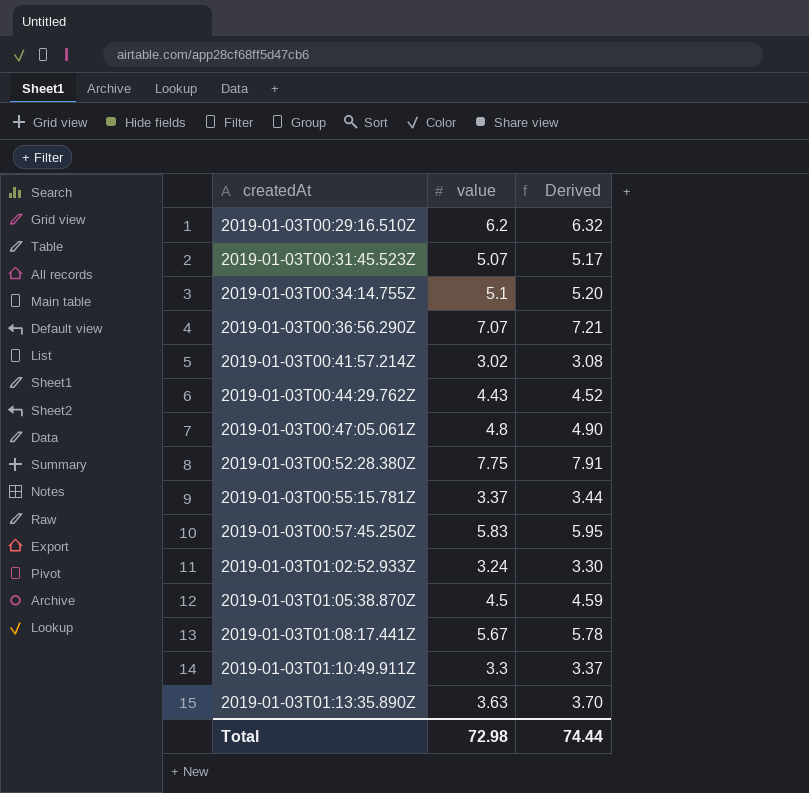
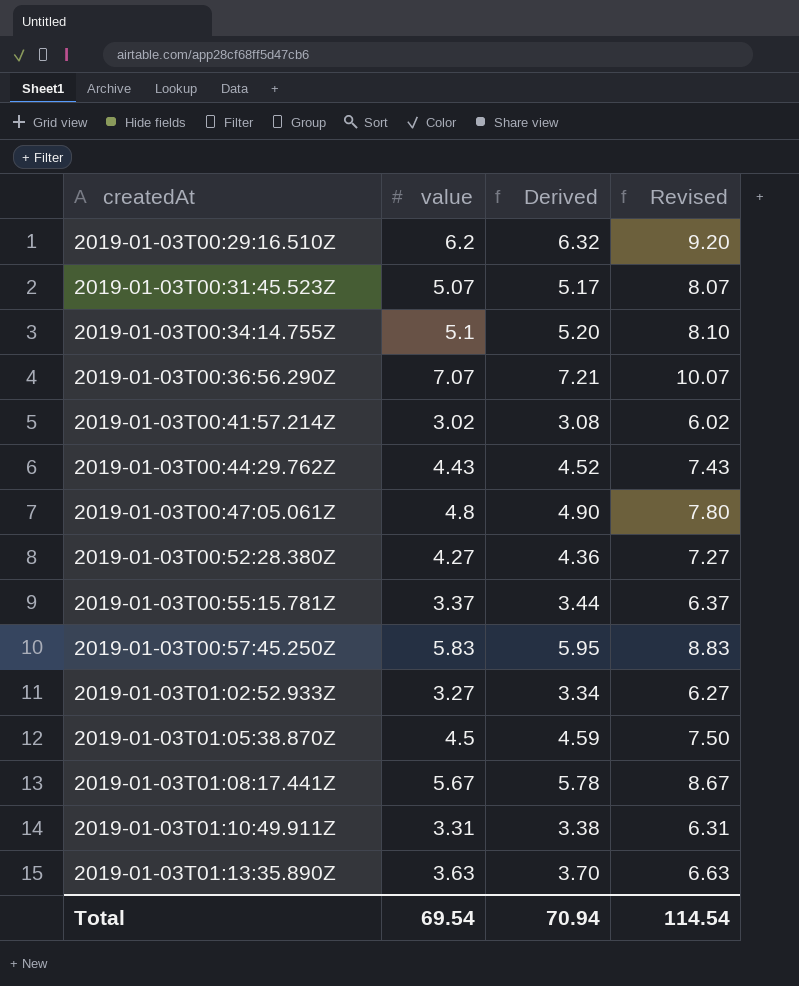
column Revised | formula: none -> [value] + 3
2019-01-03T00:52:28.380Z | value: 7.75 -> 4.27
2019-01-03T00:52:28.380Z | Derived: 7.91 -> 4.36
2019-01-03T01:02:52.933Z | value: 3.24 -> 3.27
2019-01-03T01:02:52.933Z | Derived: 3.30 -> 3.34
2019-01-03T01:10:49.911Z | value: 3.3 -> 3.31
2019-01-03T01:10:49.911Z | Derived: 3.37 -> 3.38
Total | value: 72.98 -> 69.54
Total | Derived: 74.44 -> 70.94

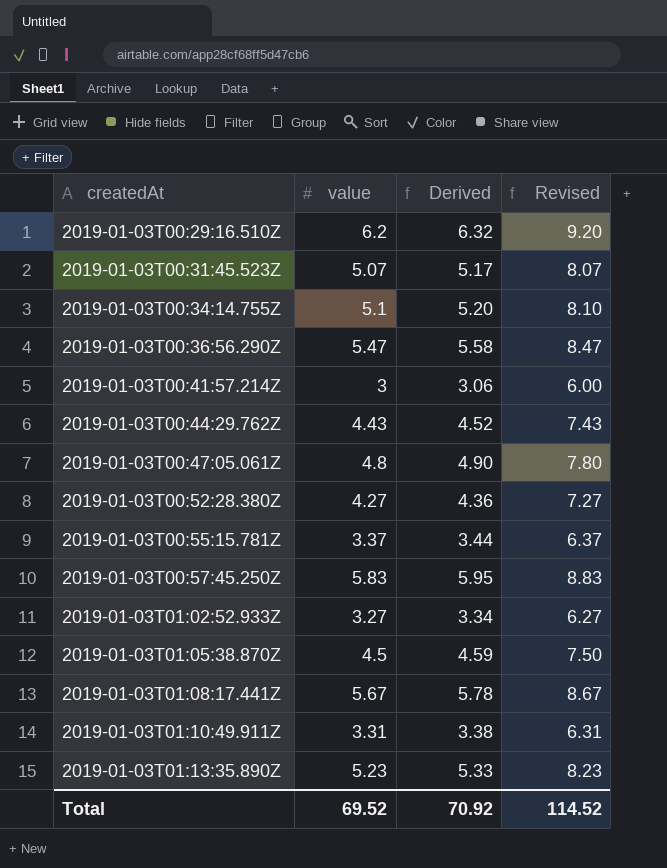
2019-01-03T00:36:56.290Z | value: 7.07 -> 5.47
2019-01-03T00:36:56.290Z | Derived: 7.21 -> 5.58
2019-01-03T00:36:56.290Z | Revised: 10.07 -> 8.47
2019-01-03T00:41:57.214Z | value: 3.02 -> 3
2019-01-03T00:41:57.214Z | Derived: 3.08 -> 3.06
2019-01-03T00:41:57.214Z | Revised: 6.02 -> 6.00
2019-01-03T01:13:35.890Z | value: 3.63 -> 5.23
2019-01-03T01:13:35.890Z | Derived: 3.70 -> 5.33
2019-01-03T01:13:35.890Z | Revised: 6.63 -> 8.23
Total | value: 69.54 -> 69.52
Total | Derived: 70.94 -> 70.92
Total | Revised: 114.54 -> 114.52

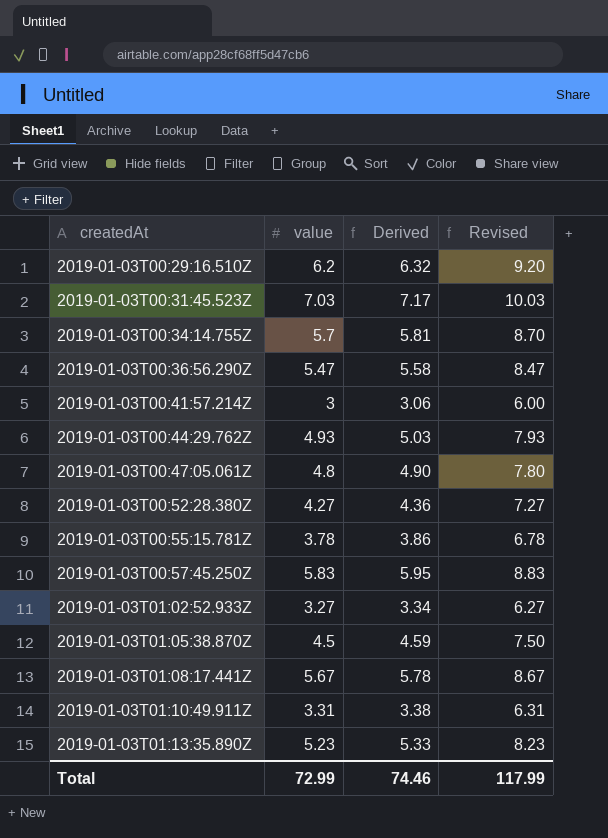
2019-01-03T00:31:45.523Z | value: 5.07 -> 7.03
2019-01-03T00:31:45.523Z | Derived: 5.17 -> 7.17
2019-01-03T00:31:45.523Z | Revised: 8.07 -> 10.03
2019-01-03T00:34:14.755Z | value: 5.1 -> 5.7
2019-01-03T00:34:14.755Z | Derived: 5.20 -> 5.81
2019-01-03T00:34:14.755Z | Revised: 8.10 -> 8.70
2019-01-03T00:44:29.762Z | value: 4.43 -> 4.93
2019-01-03T00:44:29.762Z | Derived: 4.52 -> 5.03
2019-01-03T00:44:29.762Z | Revised: 7.43 -> 7.93
2019-01-03T00:55:15.781Z | value: 3.37 -> 3.78
2019-01-03T00:55:15.781Z | Derived: 3.44 -> 3.86
2019-01-03T00:55:15.781Z | Revised: 6.37 -> 6.78
Total | value: 69.52 -> 72.99
Total | Derived: 70.92 -> 74.46
Total | Revised: 114.52 -> 117.99

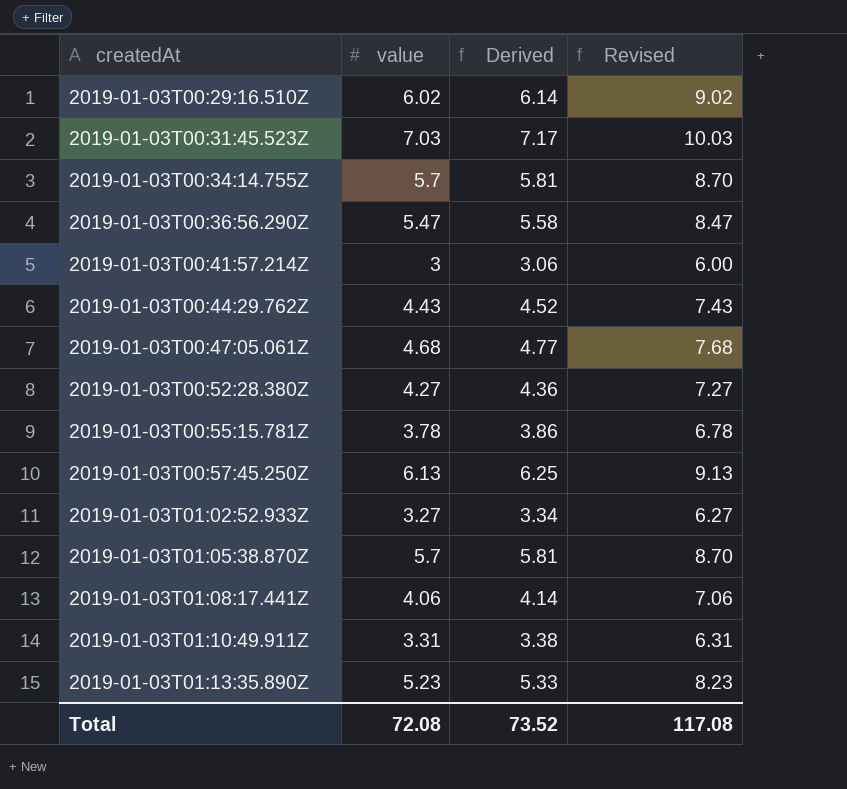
2019-01-03T00:29:16.510Z | value: 6.2 -> 6.02
2019-01-03T00:29:16.510Z | Derived: 6.32 -> 6.14
2019-01-03T00:29:16.510Z | Revised: 9.20 -> 9.02
2019-01-03T00:44:29.762Z | value: 4.93 -> 4.43
2019-01-03T00:44:29.762Z | Derived: 5.03 -> 4.52
2019-01-03T00:44:29.762Z | Revised: 7.93 -> 7.43
2019-01-03T00:47:05.061Z | value: 4.8 -> 4.68
2019-01-03T00:47:05.061Z | Derived: 4.90 -> 4.77
2019-01-03T00:47:05.061Z | Revised: 7.80 -> 7.68
2019-01-03T00:57:45.250Z | value: 5.83 -> 6.13
2019-01-03T00:57:45.250Z | Derived: 5.95 -> 6.25
2019-01-03T00:57:45.250Z | Revised: 8.83 -> 9.13
2019-01-03T01:05:38.870Z | value: 4.5 -> 5.7
2019-01-03T01:05:38.870Z | Derived: 4.59 -> 5.81
2019-01-03T01:05:38.870Z | Revised: 7.50 -> 8.70
2019-01-03T01:08:17.441Z | value: 5.67 -> 4.06
2019-01-03T01:08:17.441Z | Derived: 5.78 -> 4.14
2019-01-03T01:08:17.441Z | Revised: 8.67 -> 7.06
Total | value: 72.99 -> 72.08
Total | Derived: 74.46 -> 73.52
Total | Revised: 117.99 -> 117.08

